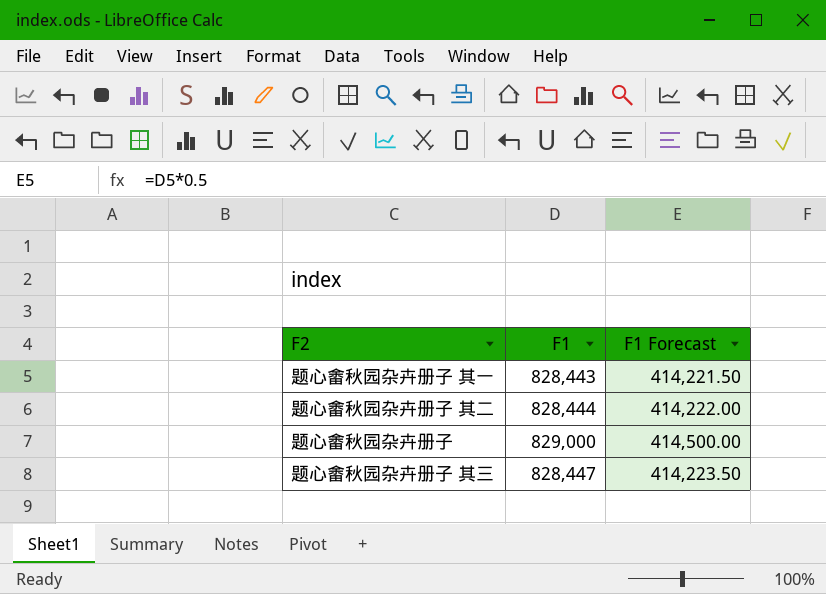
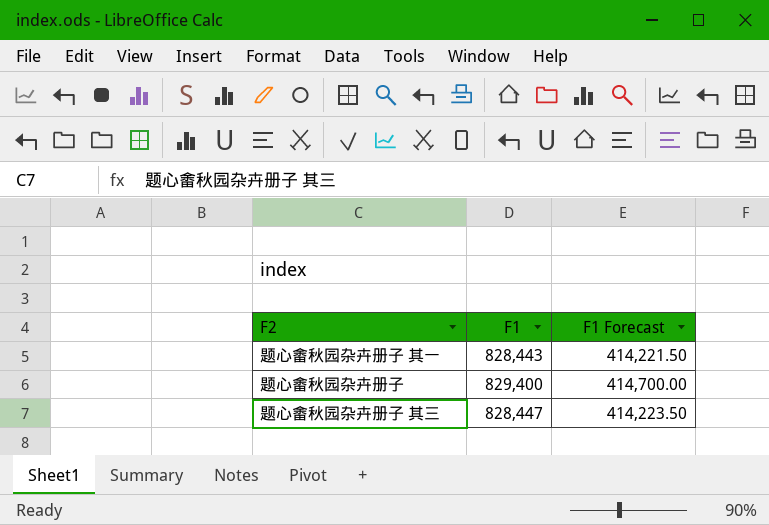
row 题心畬秋园杂卉册子 其二: 828,444 | 414,222.00 -> none
题心畬秋园杂卉册子 | F1: 829,000 -> 829,400
题心畬秋园杂卉册子 | F1 Forecast: 414,500.00 -> 414,700.00

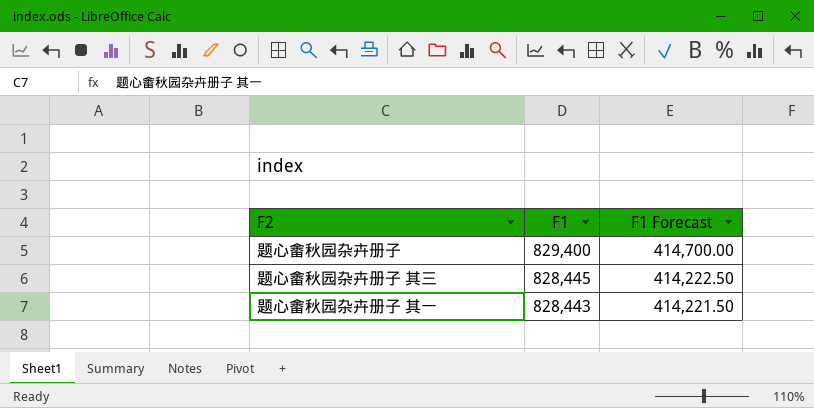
row order: none -> F1 descending
题心畬秋园杂卉册子 其三 | F1: 828,447 -> 828,445
题心畬秋园杂卉册子 其三 | F1 Forecast: 414,223.50 -> 414,222.50

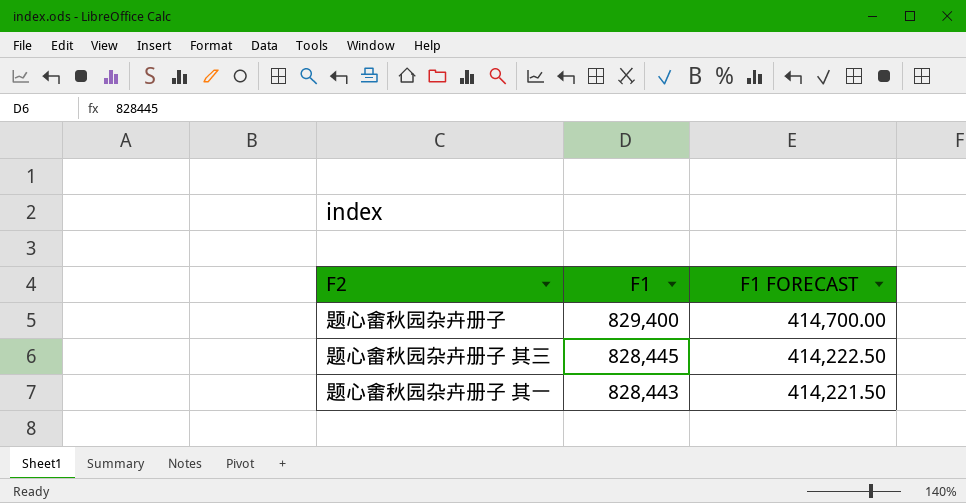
column name: F1 Forecast -> F1 FORECAST

